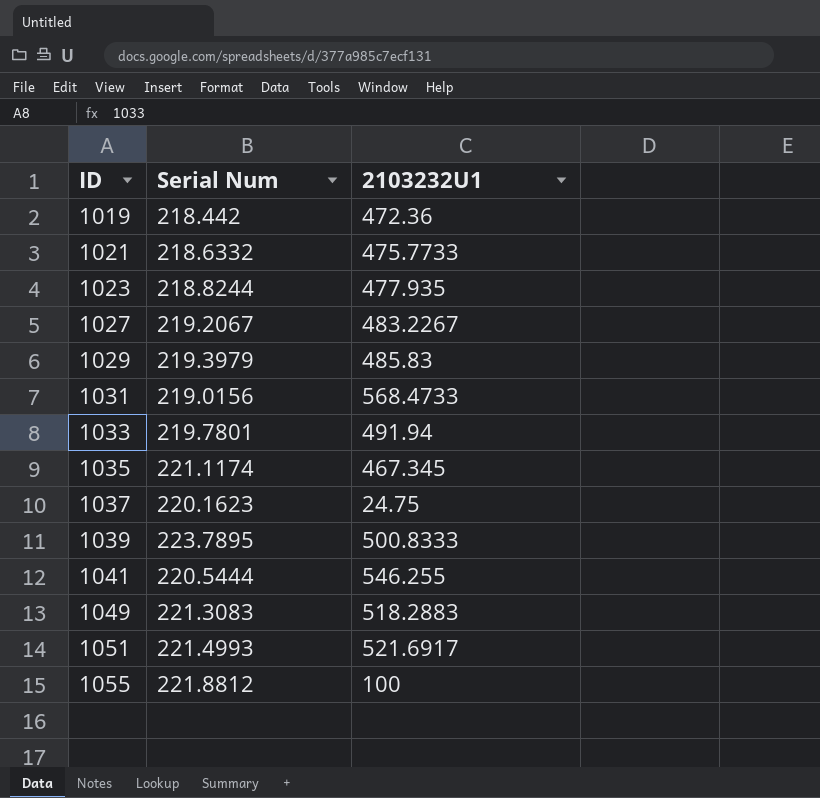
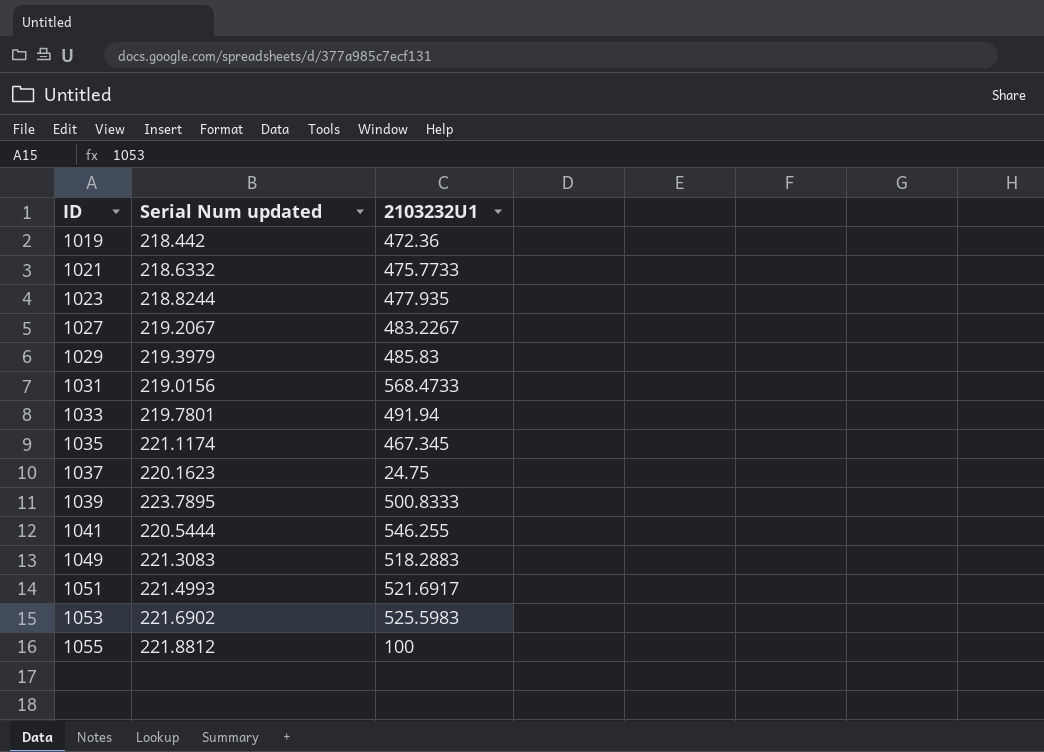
column name: Serial Num -> Serial Num updated
row 1053: none -> 221.6902 | 525.5983

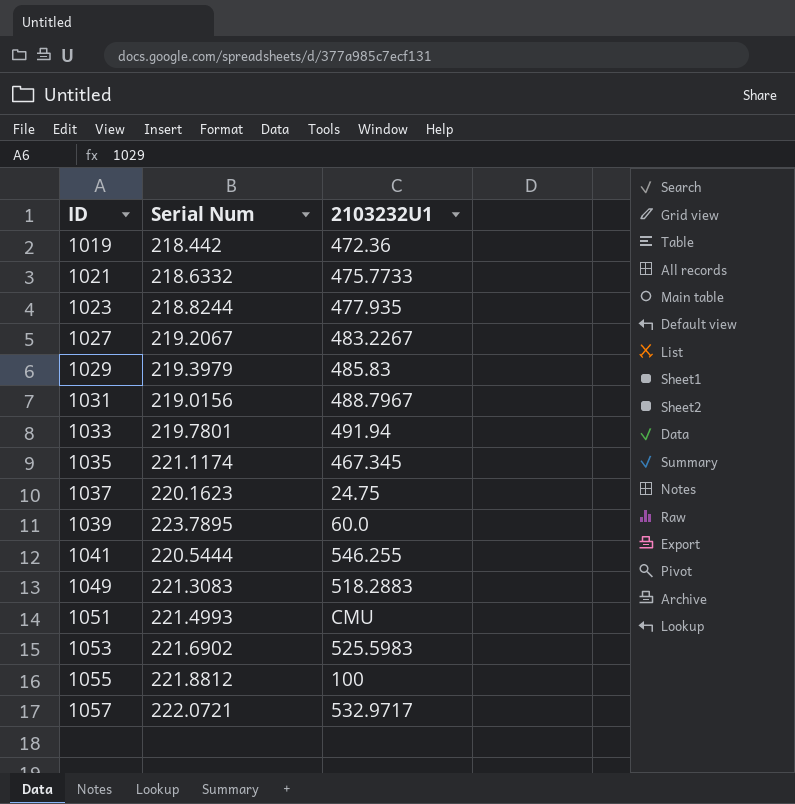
column name: Serial Num updated -> Serial Num
1031 | 2103232U1: 568.4733 -> 488.7967
1039 | 2103232U1: 500.8333 -> 60.0
1051 | 2103232U1: 521.6917 -> CMU
row 1057: none -> 222.0721 | 532.9717

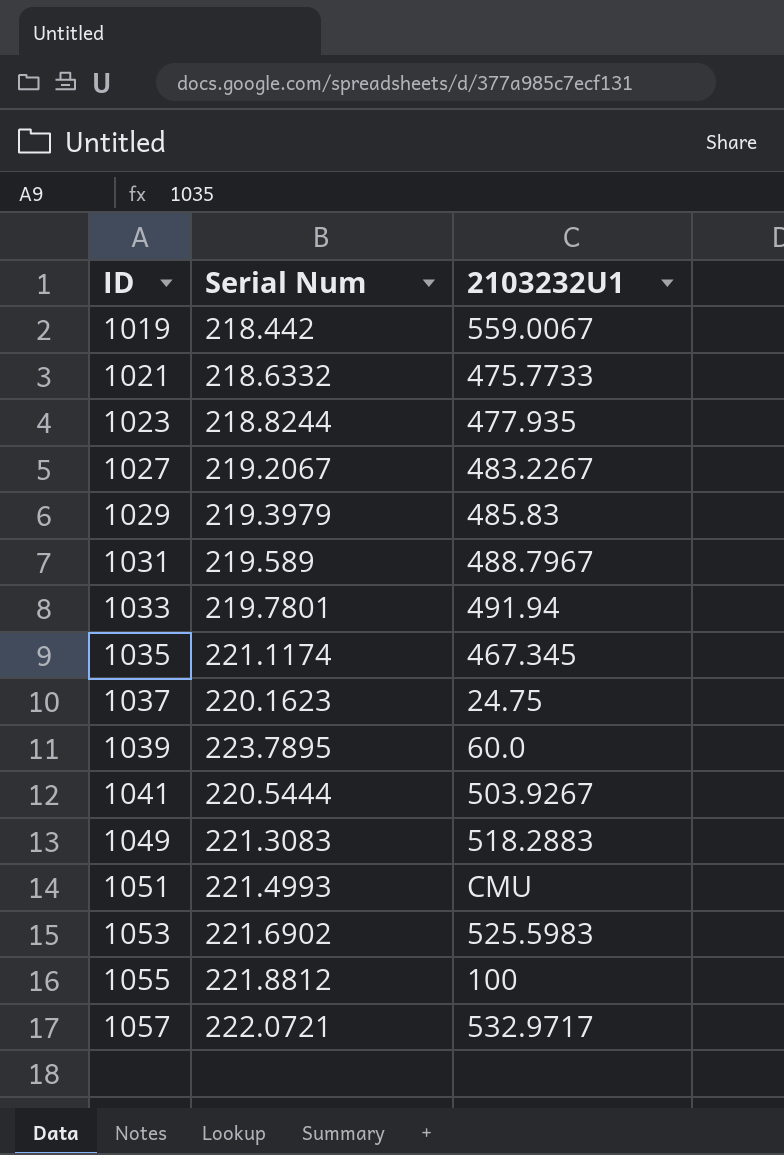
1019 | 2103232U1: 472.36 -> 559.0067
1031 | Serial Num: 219.0156 -> 219.589
1041 | 2103232U1: 546.255 -> 503.9267

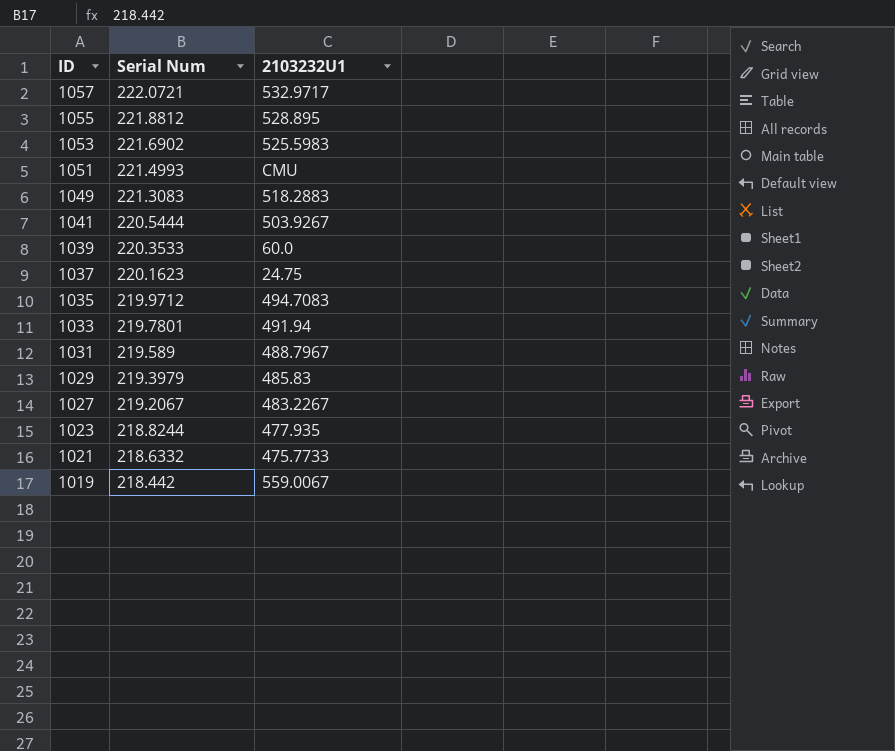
row order: ID ascending -> ID descending
1055 | 2103232U1: 100 -> 528.895
1039 | Serial Num: 223.7895 -> 220.3533
1035 | Serial Num: 221.1174 -> 219.9712
1035 | 2103232U1: 467.345 -> 494.7083

